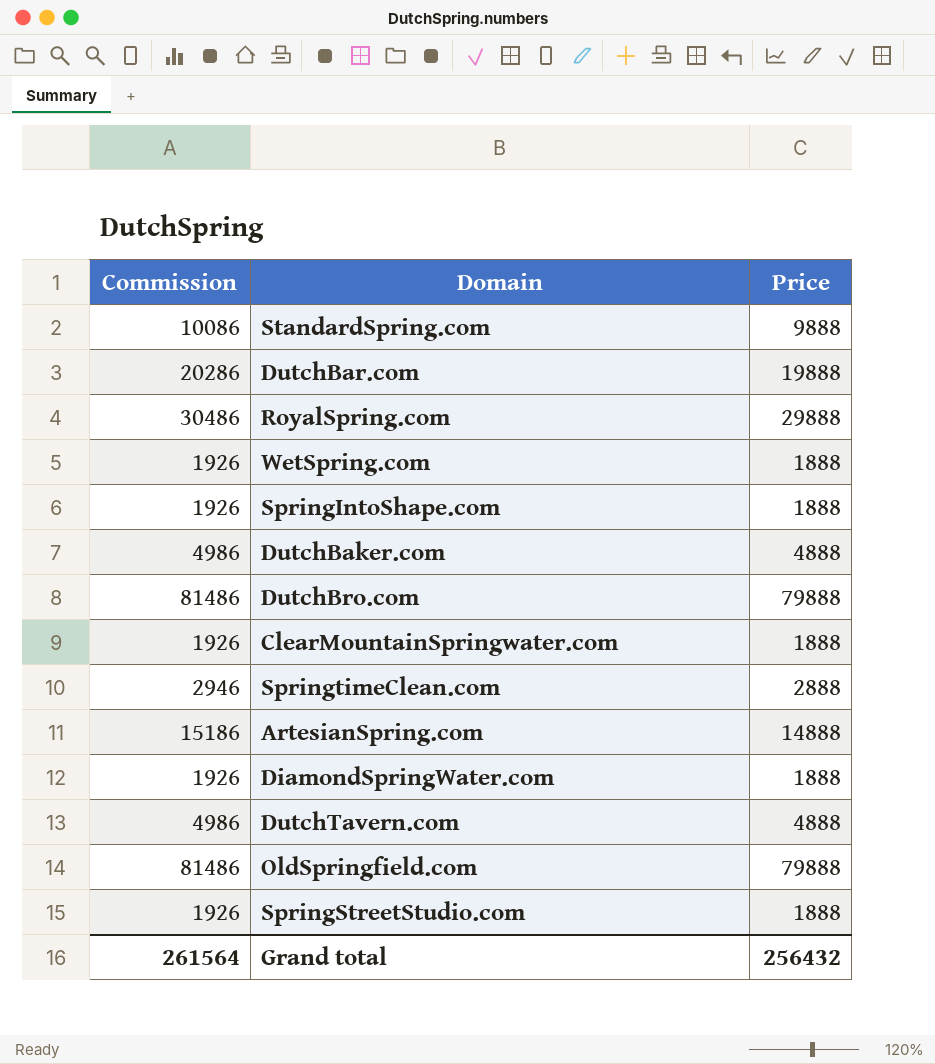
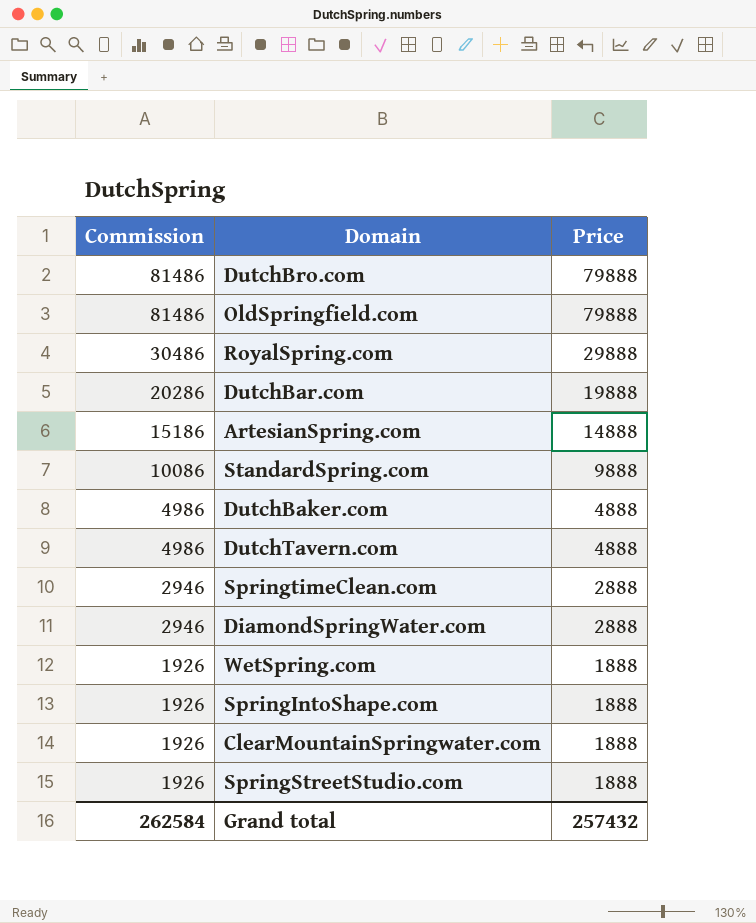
row order: none -> Commission descending
DiamondSpringWater.com | Commission: 1926 -> 2946
DiamondSpringWater.com | Price: 1888 -> 2888
Grand total | Commission: 261564 -> 262584
Grand total | Price: 256432 -> 257432

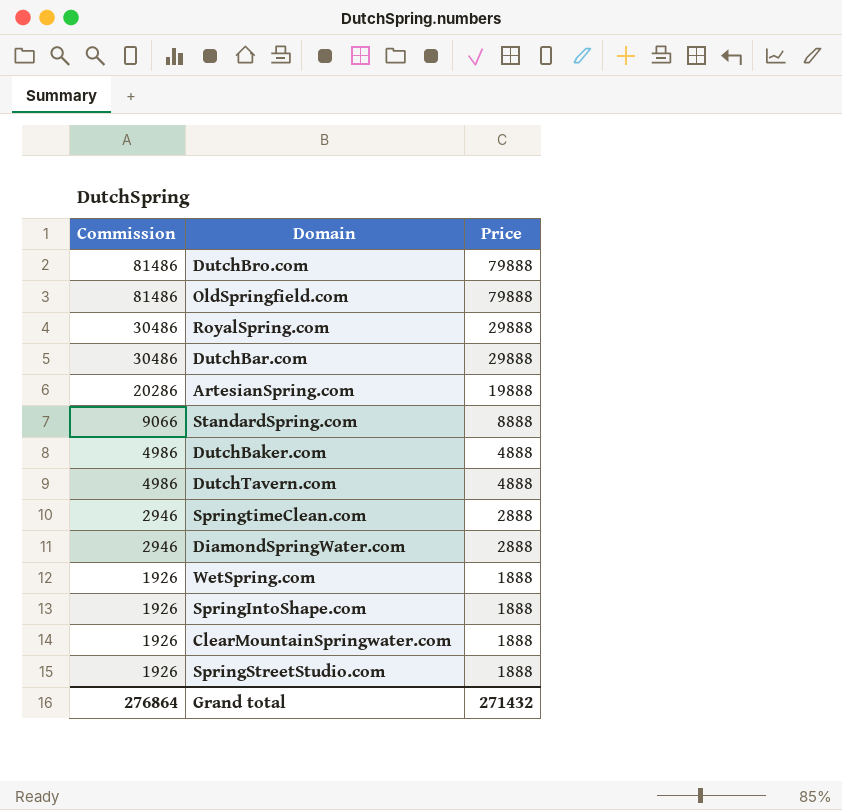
DutchBar.com | Commission: 20286 -> 30486
DutchBar.com | Price: 19888 -> 29888
ArtesianSpring.com | Commission: 15186 -> 20286
ArtesianSpring.com | Price: 14888 -> 19888
StandardSpring.com | Commission: 10086 -> 9066
StandardSpring.com | Price: 9888 -> 8888
Grand total | Commission: 262584 -> 276864
Grand total | Price: 257432 -> 271432

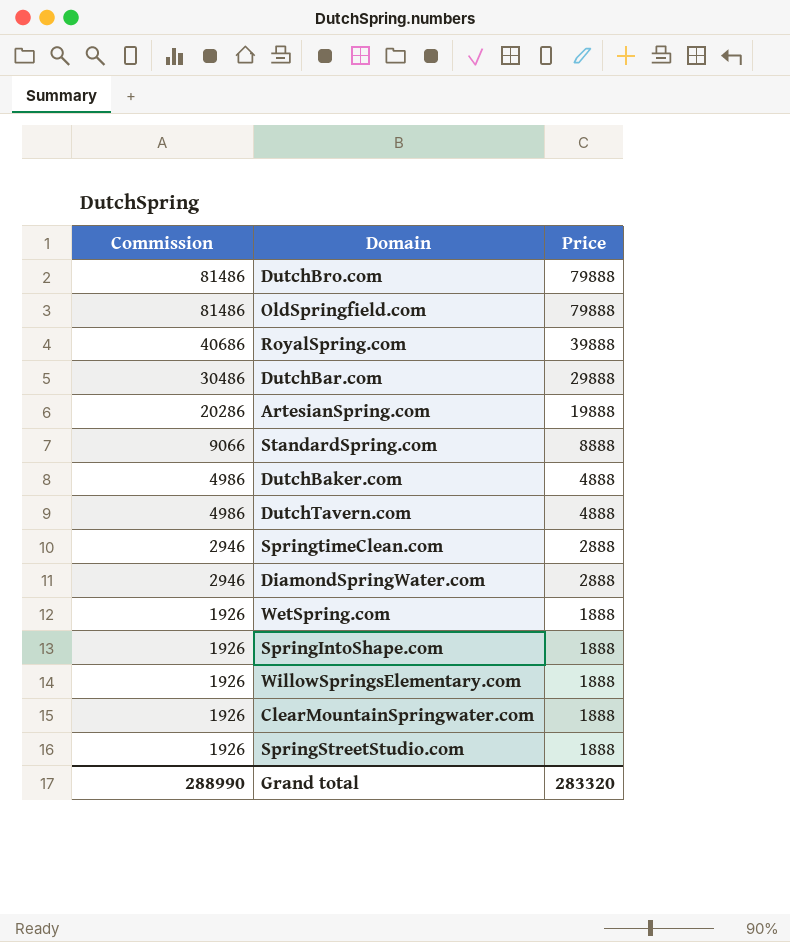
RoyalSpring.com | Commission: 30486 -> 40686
RoyalSpring.com | Price: 29888 -> 39888
row WillowSpringsElementary.com: none -> 1926 | 1888
Grand total | Commission: 276864 -> 288990
Grand total | Price: 271432 -> 283320

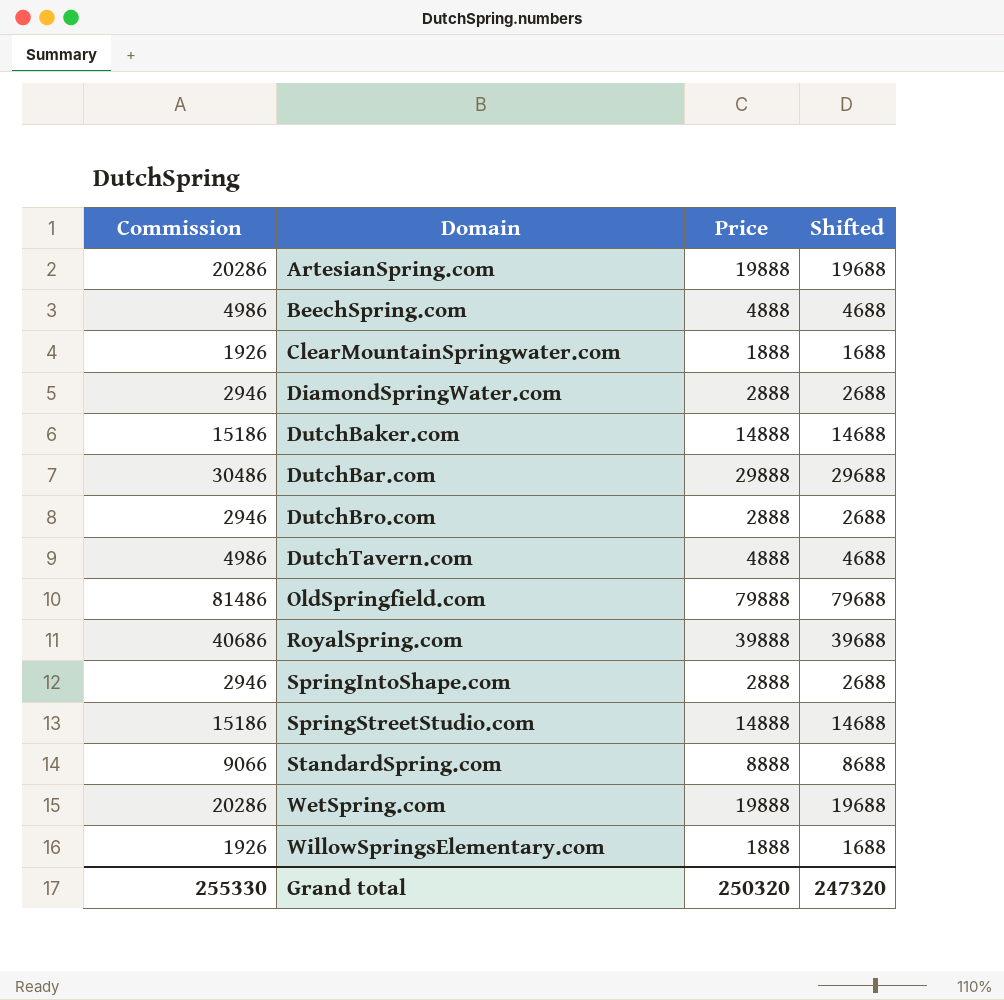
row order: Commission descending -> Domain ascending
column Shifted | formula: none -> [Price] - 200
row SpringtimeClean.com: 2946 | 2888 -> none
row BeechSpring.com: none -> 4986 | 4888 | 4688
DutchBaker.com | Commission: 4986 -> 15186
DutchBaker.com | Price: 4888 -> 14888
DutchBro.com | Commission: 81486 -> 2946
DutchBro.com | Price: 79888 -> 2888
SpringIntoShape.com | Commission: 1926 -> 2946
SpringIntoShape.com | Price: 1888 -> 2888
SpringStreetStudio.com | Commission: 1926 -> 15186
SpringStreetStudio.com | Price: 1888 -> 14888
WetSpring.com | Commission: 1926 -> 20286
WetSpring.com | Price: 1888 -> 19888
Grand total | Commission: 288990 -> 255330
Grand total | Price: 283320 -> 250320

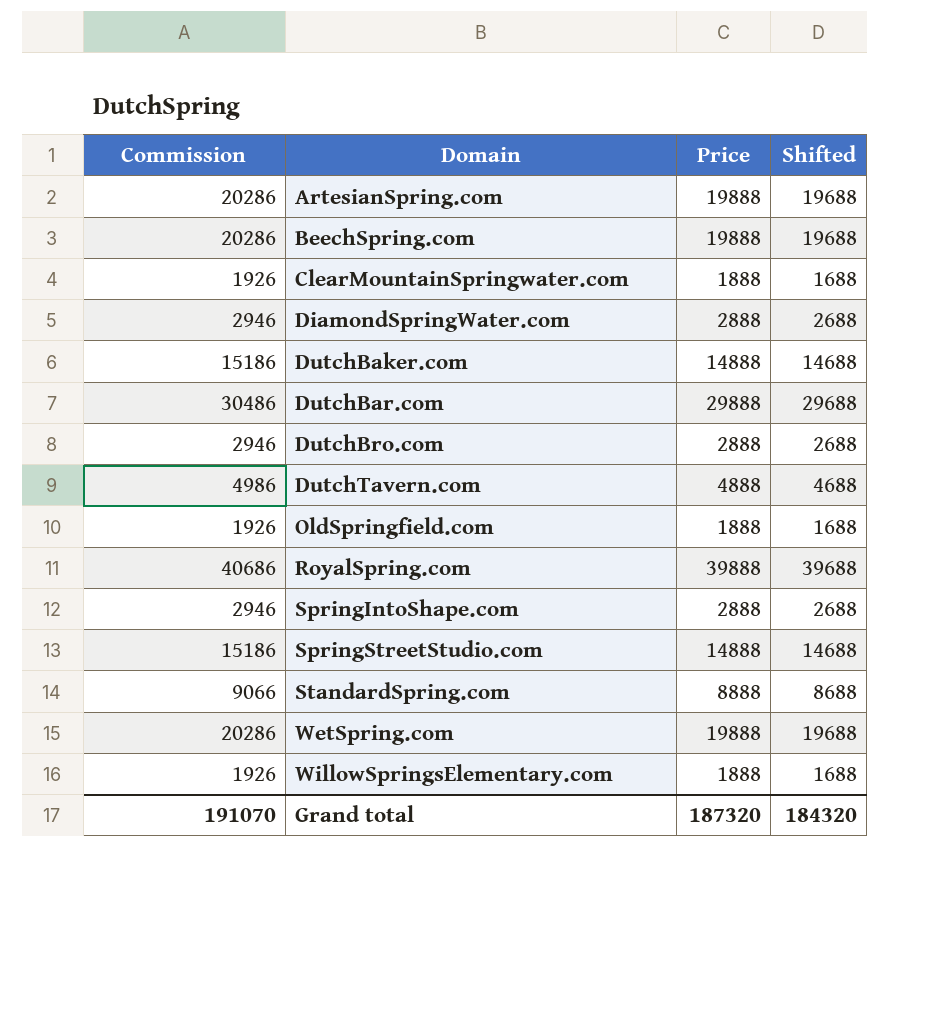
BeechSpring.com | Commission: 4986 -> 20286
BeechSpring.com | Price: 4888 -> 19888
BeechSpring.com | Shifted: 4688 -> 19688
OldSpringfield.com | Commission: 81486 -> 1926
OldSpringfield.com | Price: 79888 -> 1888
OldSpringfield.com | Shifted: 79688 -> 1688
Grand total | Commission: 255330 -> 191070
Grand total | Price: 250320 -> 187320
Grand total | Shifted: 247320 -> 184320

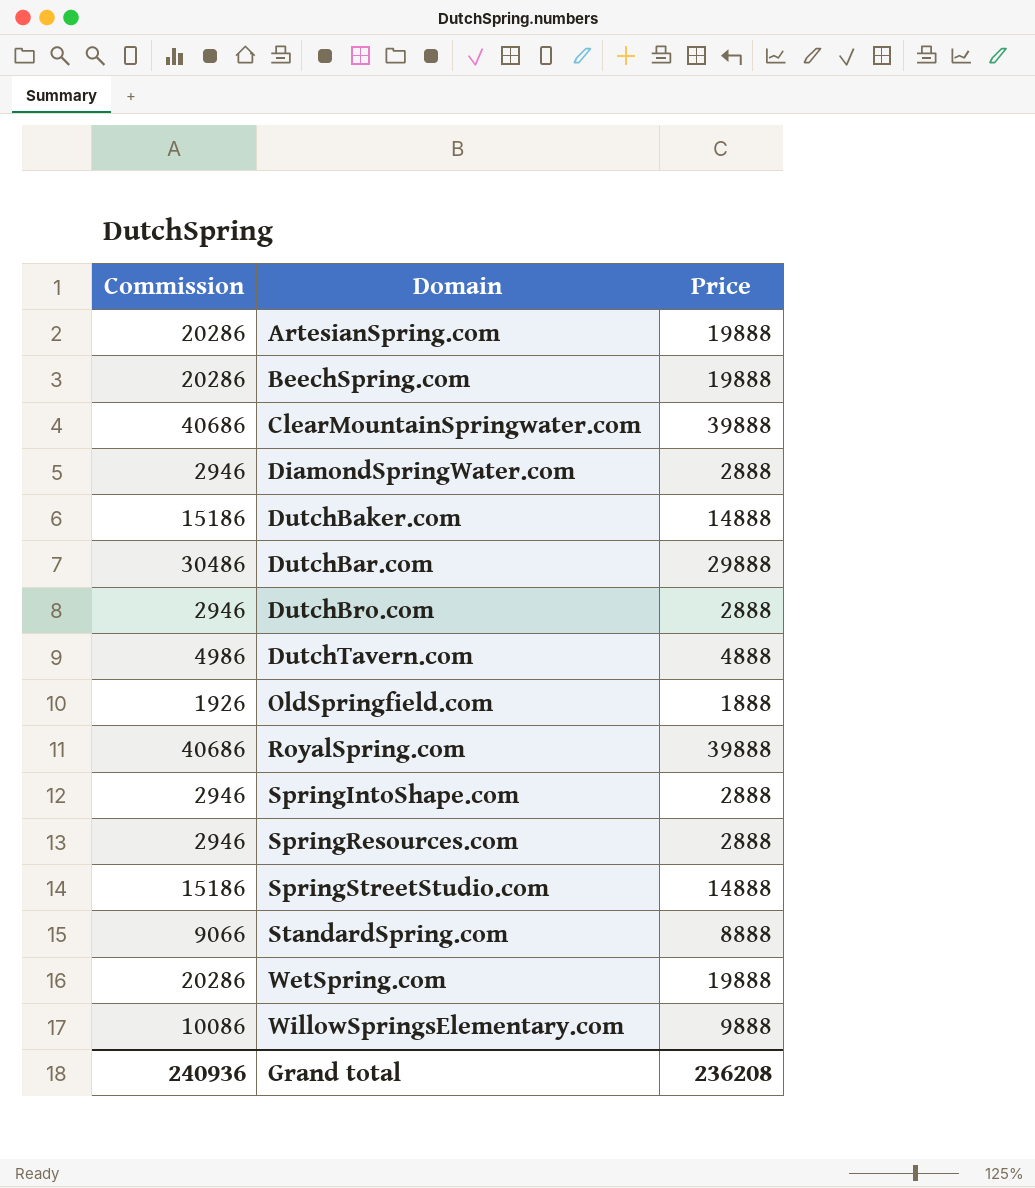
column Shifted | formula: [Price] - 200 -> none
ClearMountainSpringwater.com | Commission: 1926 -> 40686
ClearMountainSpringwater.com | Price: 1888 -> 39888
row SpringResources.com: none -> 2946 | 2888
WillowSpringsElementary.com | Commission: 1926 -> 10086
WillowSpringsElementary.com | Price: 1888 -> 9888
Grand total | Commission: 191070 -> 240936
Grand total | Price: 187320 -> 236208

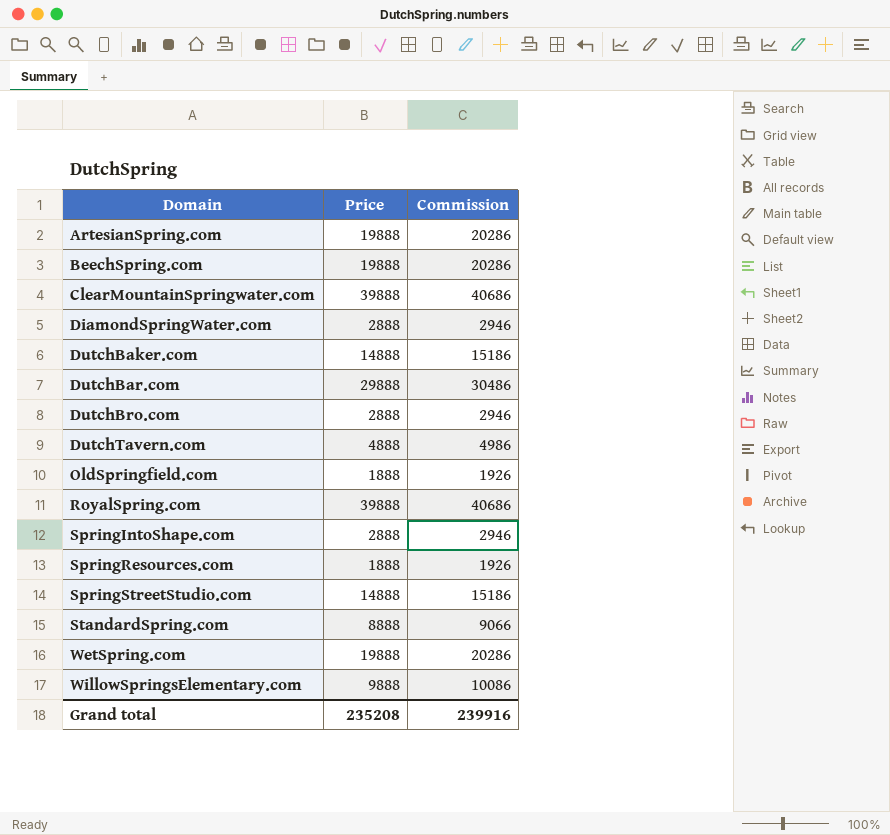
column Commission | position: 1 -> 3
SpringResources.com | Price: 2888 -> 1888
SpringResources.com | Commission: 2946 -> 1926
Grand total | Price: 236208 -> 235208
Grand total | Commission: 240936 -> 239916

